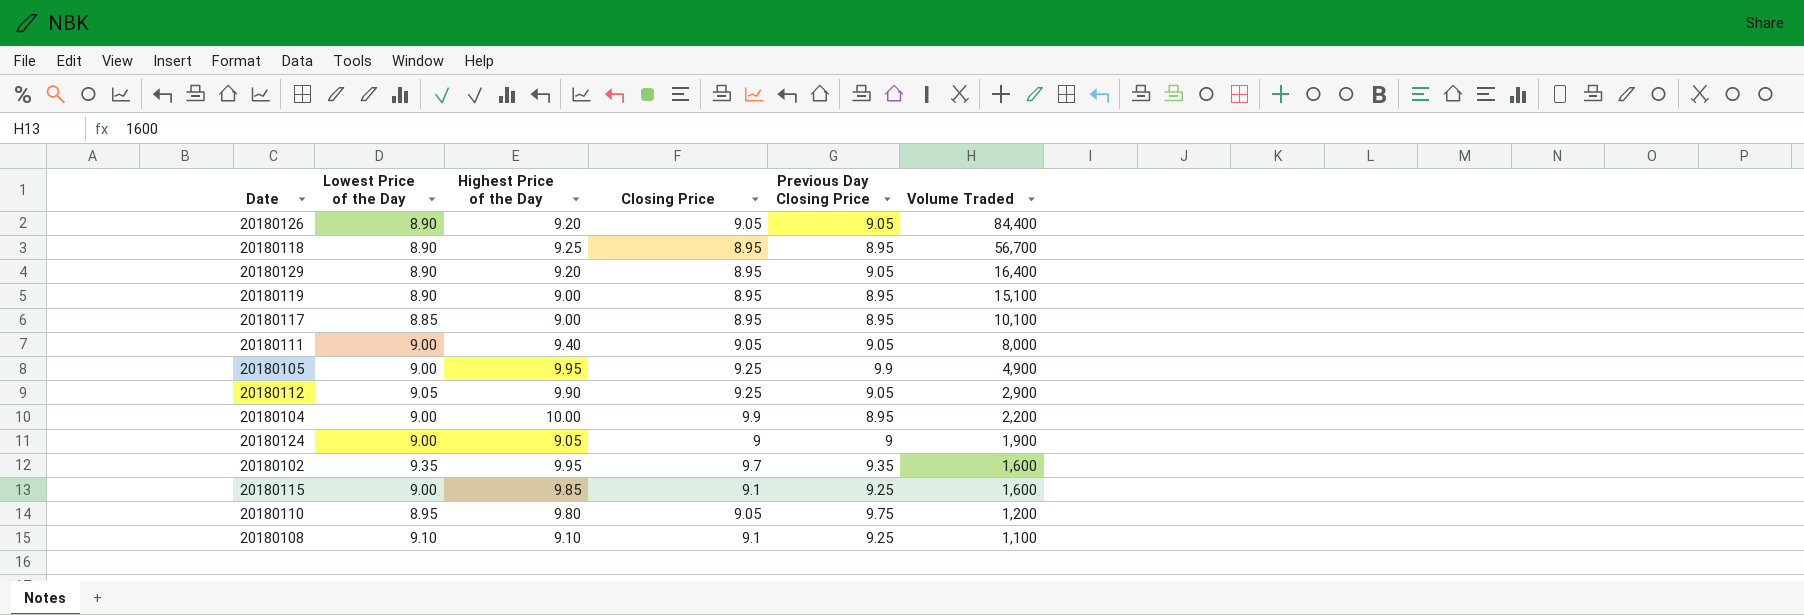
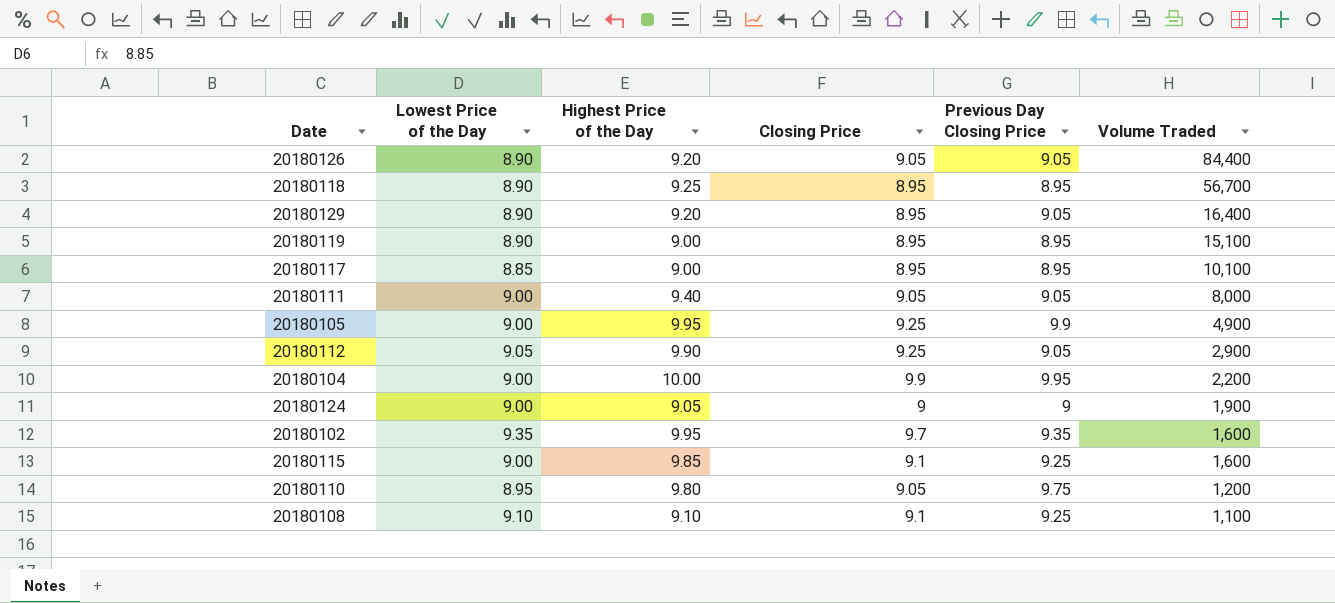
20180104 | Previous Day Closing Price: 8.95 -> 9.95

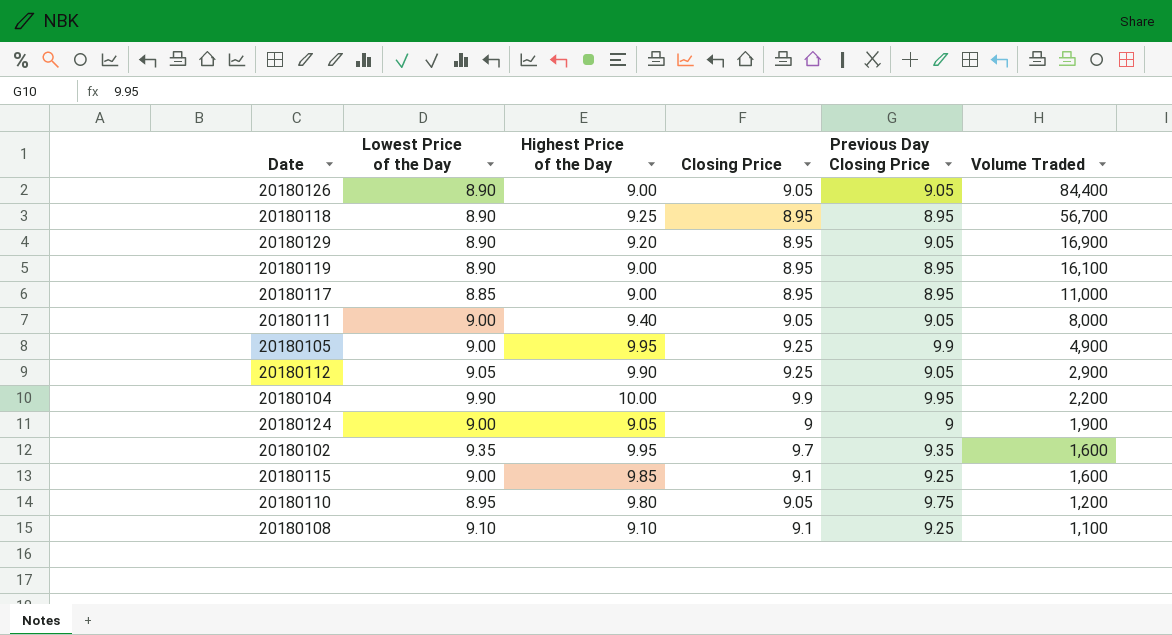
20180126 | Highest Price of the Day: 9.20 -> 9.00
20180129 | Volume Traded: 16,400 -> 16,900
20180119 | Volume Traded: 15,100 -> 16,100
20180117 | Volume Traded: 10,100 -> 11,000
20180104 | Lowest Price of the Day: 9.00 -> 9.90

